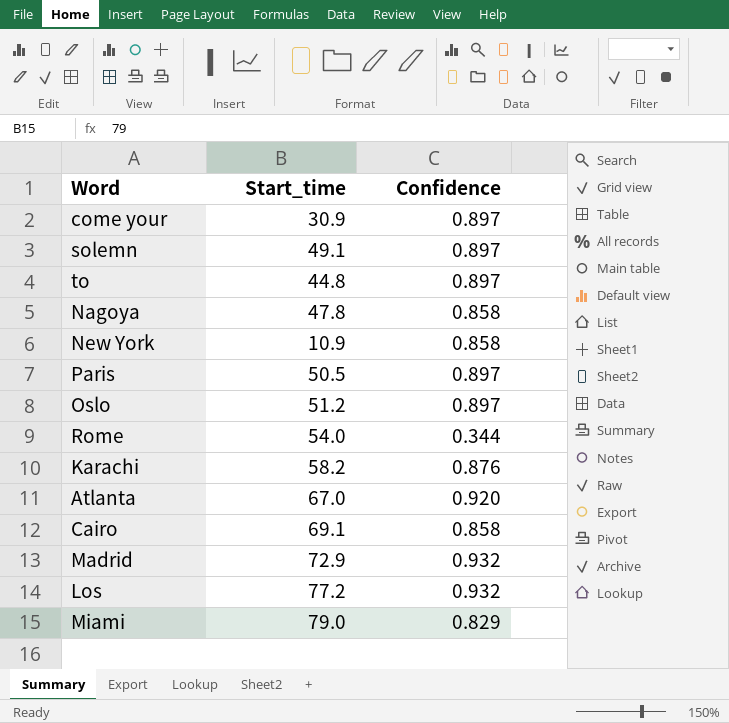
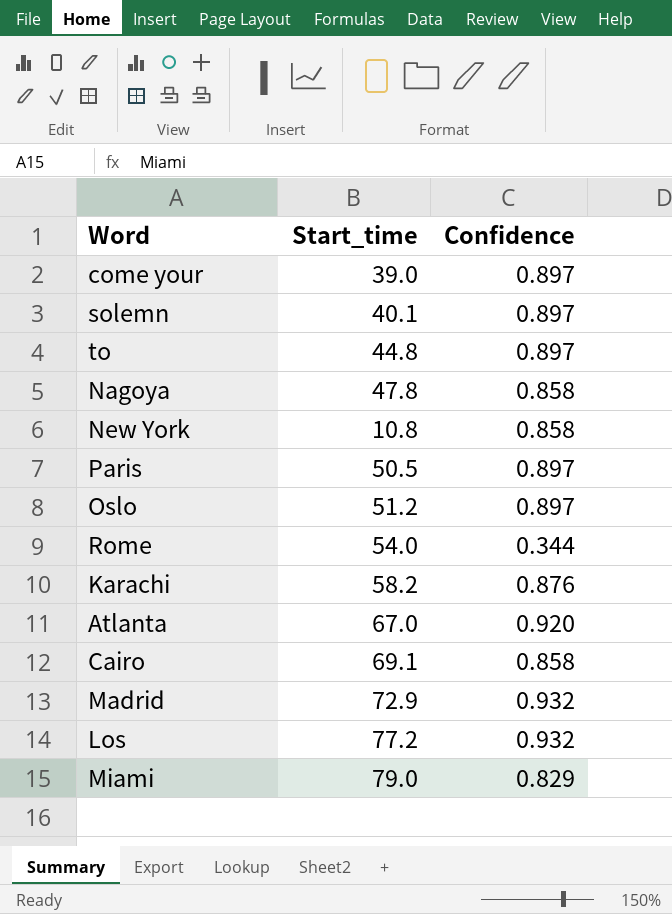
come your | Start_time: 30.9 -> 39.0
solemn | Start_time: 49.1 -> 40.1
New York | Start_time: 10.9 -> 10.8

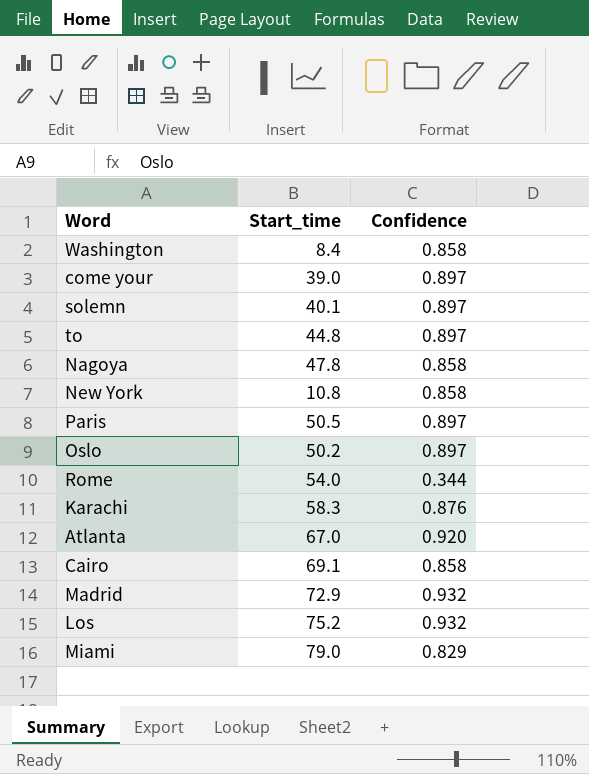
row Washington: none -> 8.4 | 0.858
Oslo | Start_time: 51.2 -> 50.2
Karachi | Start_time: 58.2 -> 58.3
Los | Start_time: 77.2 -> 75.2

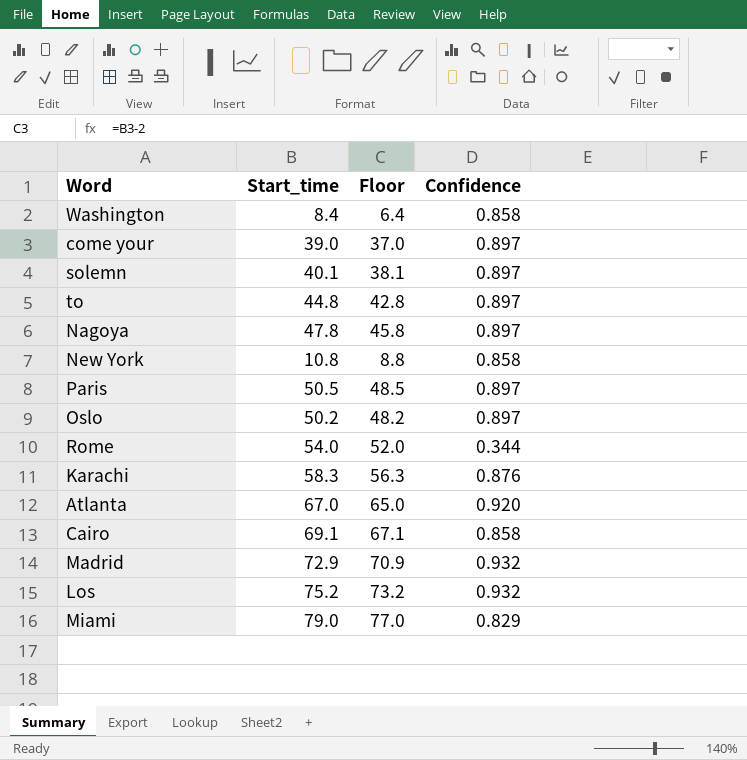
column Floor | formula: none -> [Start_time] - 2
Nagoya | Confidence: 0.858 -> 0.897

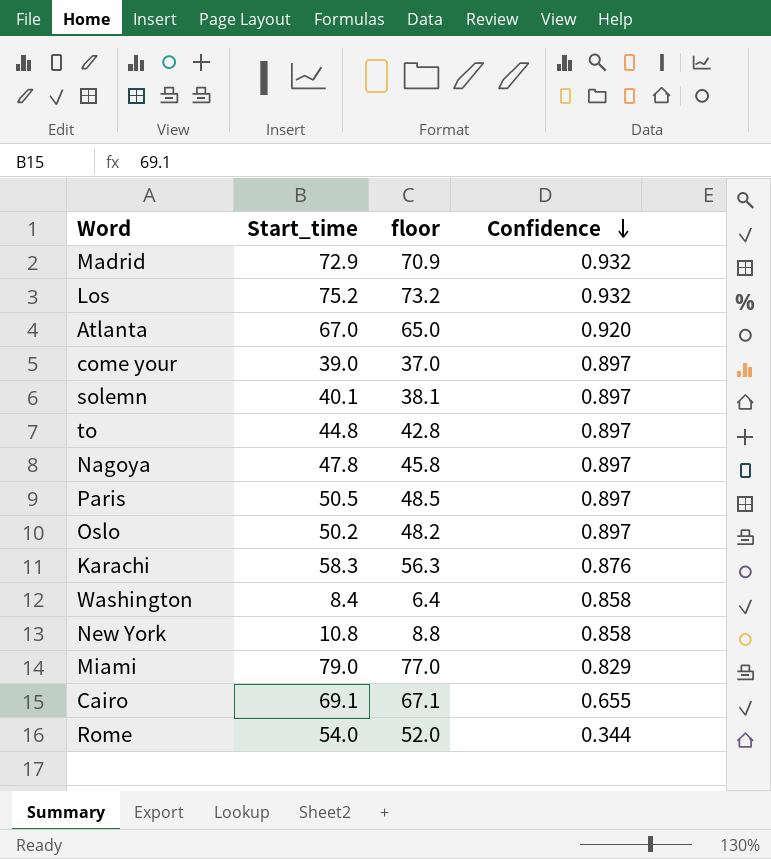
row order: none -> Confidence descending
column name: Floor -> floor
Cairo | Confidence: 0.858 -> 0.655

